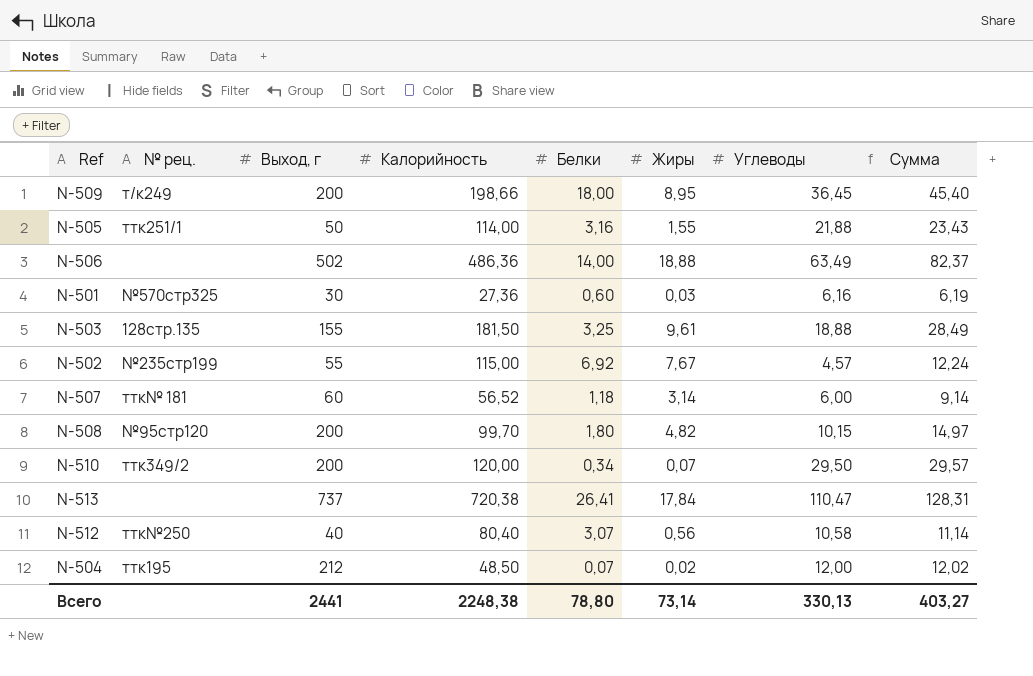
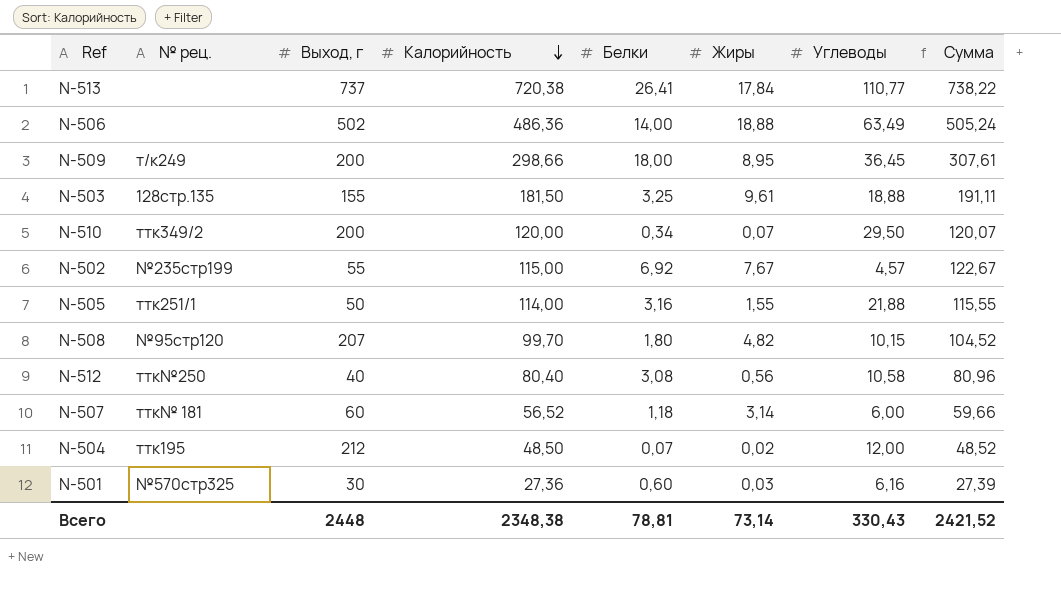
row order: none -> Калорийность descending
column Сумма | formula: [Жиры] + [Углеводы] -> [Калорийность] + [Жиры]
N-513 | Углеводы: 110,47 -> 110,77
N-509 | Калорийность: 198,66 -> 298,66
N-508 | Выход, г: 200 -> 207
N-512 | Белки: 3,07 -> 3,08
Всего | Выход, г: 2441 -> 2448
Всего | Калорийность: 2248,38 -> 2348,38
Всего | Белки: 78,80 -> 78,81
Всего | Углеводы: 330,13 -> 330,43
Всего | Сумма: 403,27 -> 2421,52

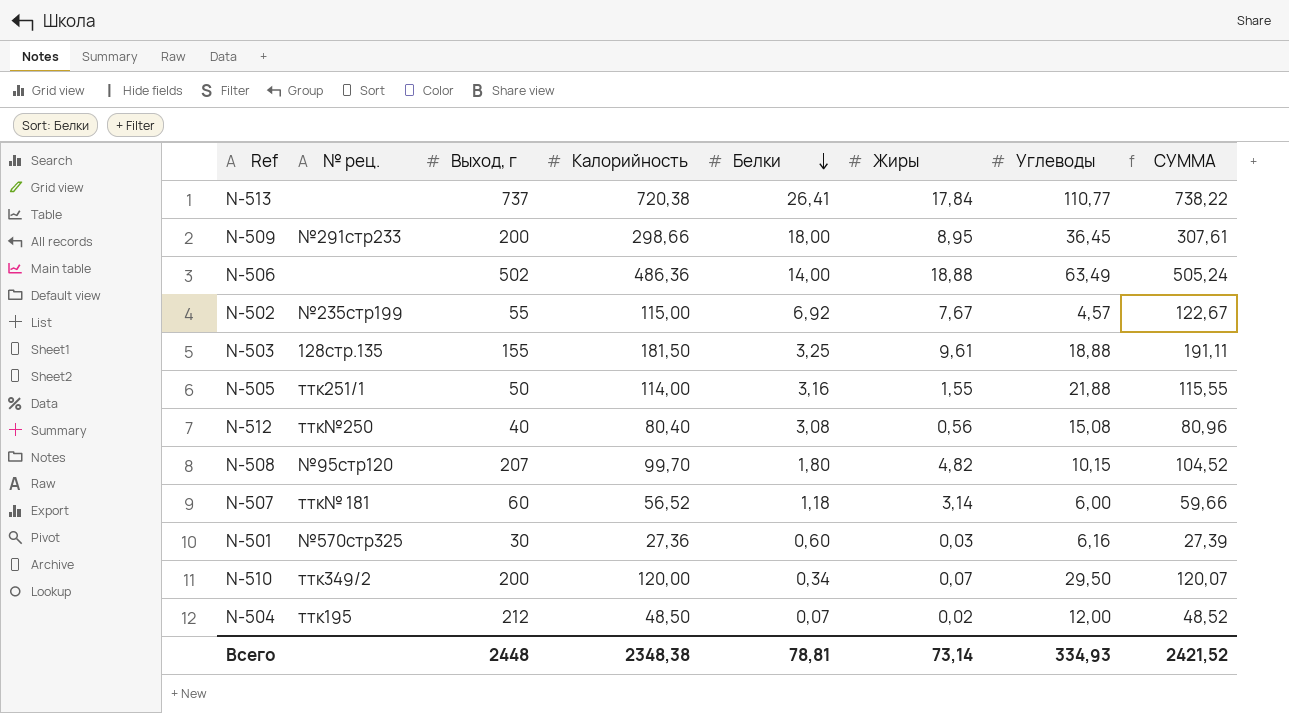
row order: Калорийность descending -> Белки descending
column name: Сумма -> СУММА
N-509 | № рец.: т/к249 -> №291стр233
N-512 | Углеводы: 10,58 -> 15,08
Всего | Углеводы: 330,43 -> 334,93

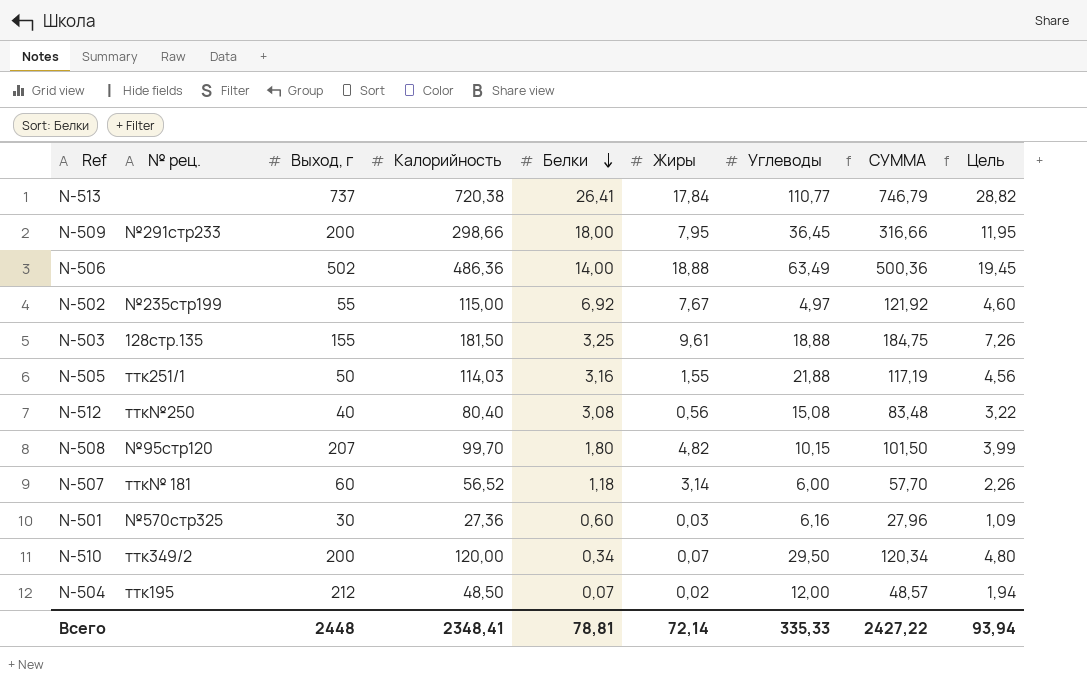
column СУММА | formula: [Калорийность] + [Жиры] -> [Калорийность] + [Белки]
column Цель | formula: none -> [Калорийность] * 0,04
N-509 | Жиры: 8,95 -> 7,95
N-502 | Углеводы: 4,57 -> 4,97
N-505 | Калорийность: 114,00 -> 114,03
Всего | Калорийность: 2348,38 -> 2348,41
Всего | Жиры: 73,14 -> 72,14
Всего | Углеводы: 334,93 -> 335,33
Всего | СУММА: 2421,52 -> 2427,22

